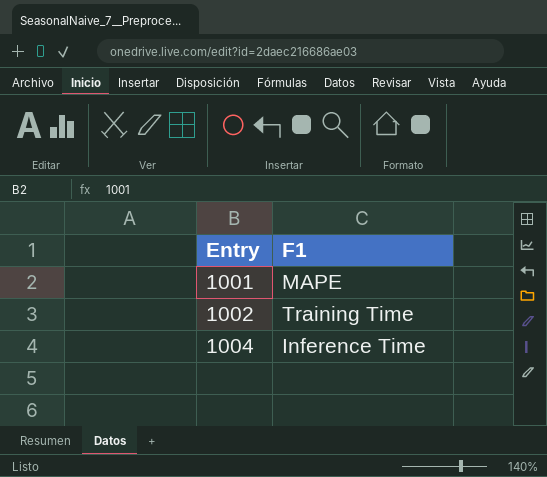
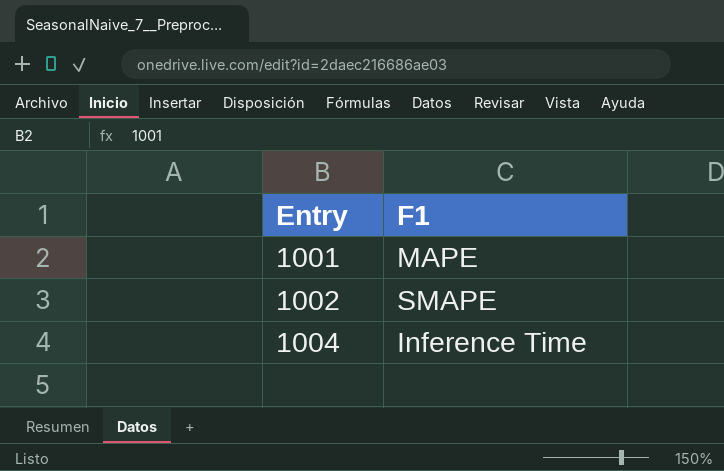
1002 | F1: Training Time -> SMAPE

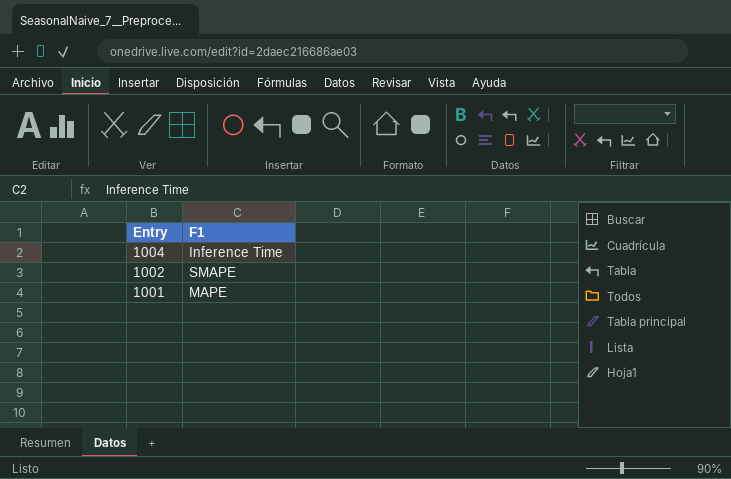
row order: Entry ascending -> Entry descending

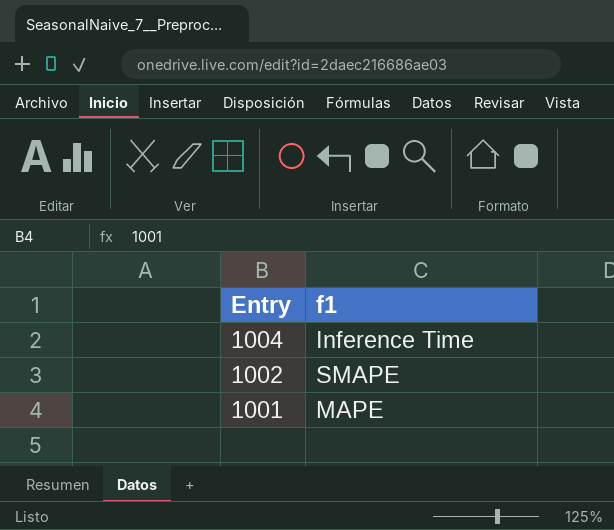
column name: F1 -> f1

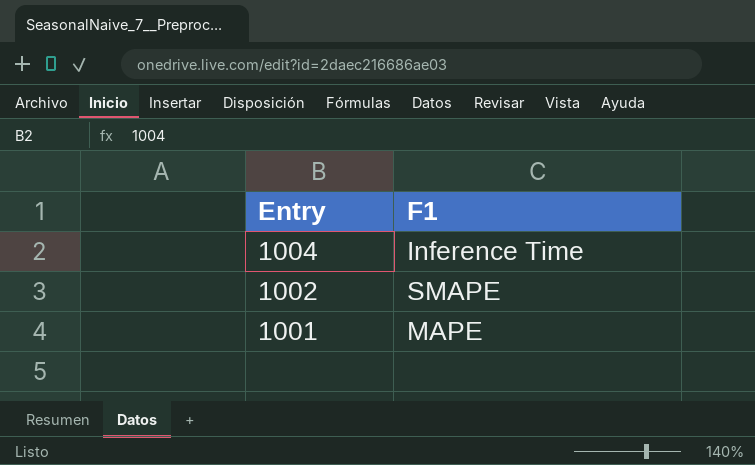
column name: f1 -> F1

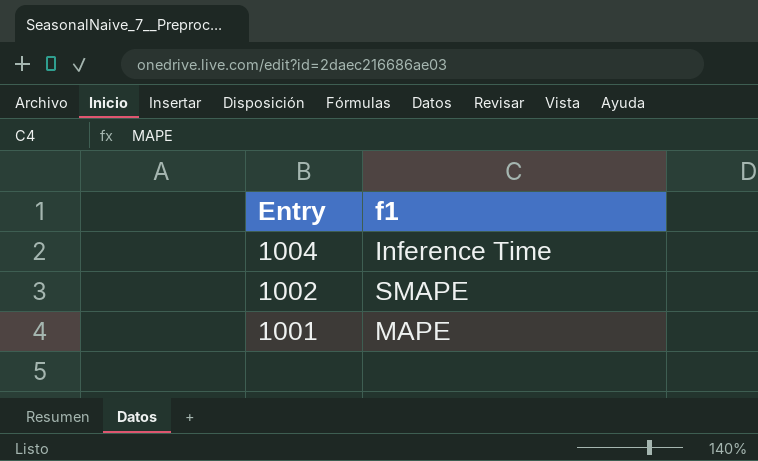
column name: F1 -> f1

